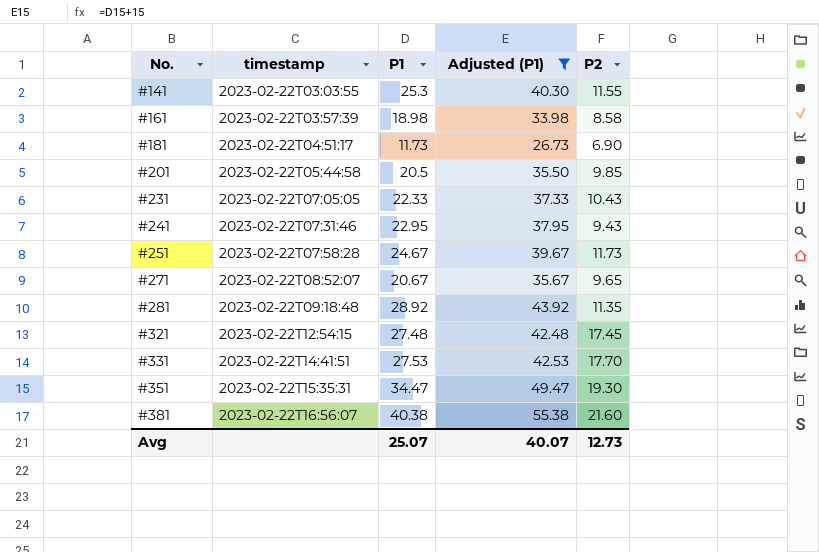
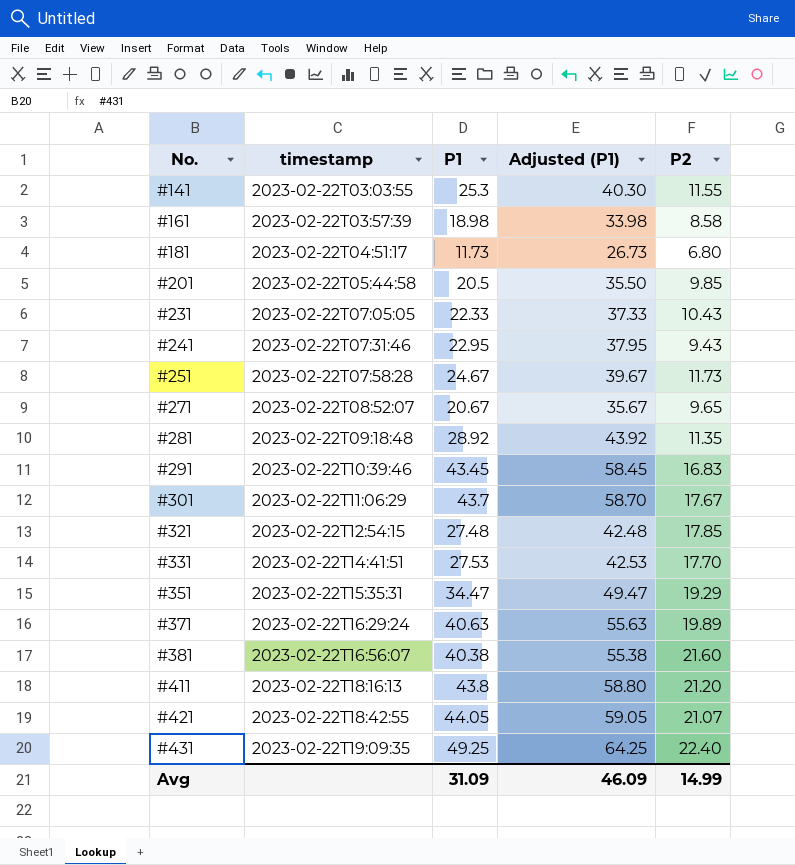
filter: Adjusted (P1) <= 55.38 -> none
#181 | P2: 6.90 -> 6.80
#321 | P2: 17.45 -> 17.85
#351 | P2: 19.30 -> 19.29
Avg | P1: 25.07 -> 31.09
Avg | Adjusted (P1): 40.07 -> 46.09
Avg | P2: 12.73 -> 14.99

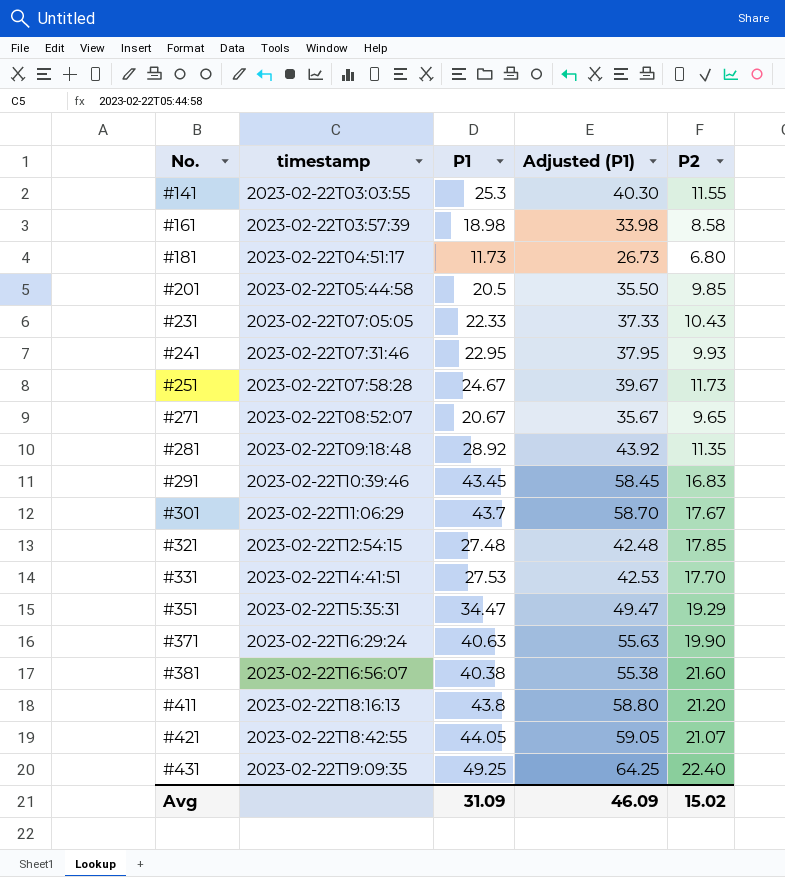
#241 | P2: 9.43 -> 9.93
#371 | P2: 19.89 -> 19.90
Avg | P2: 14.99 -> 15.02

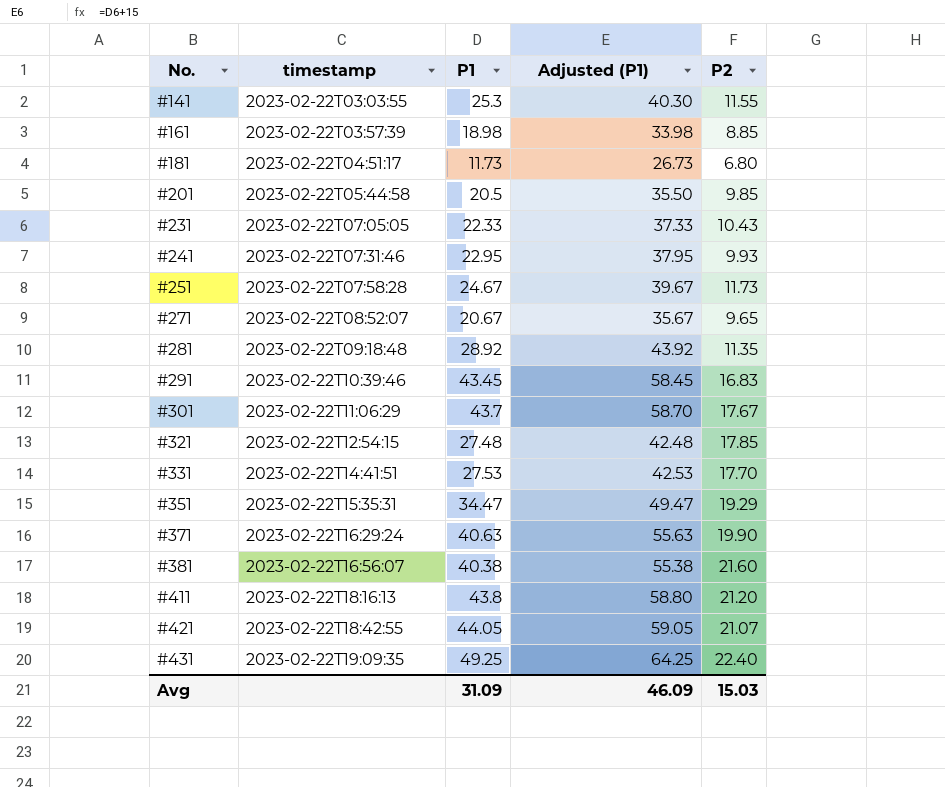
#161 | P2: 8.58 -> 8.85
Avg | P2: 15.02 -> 15.03

